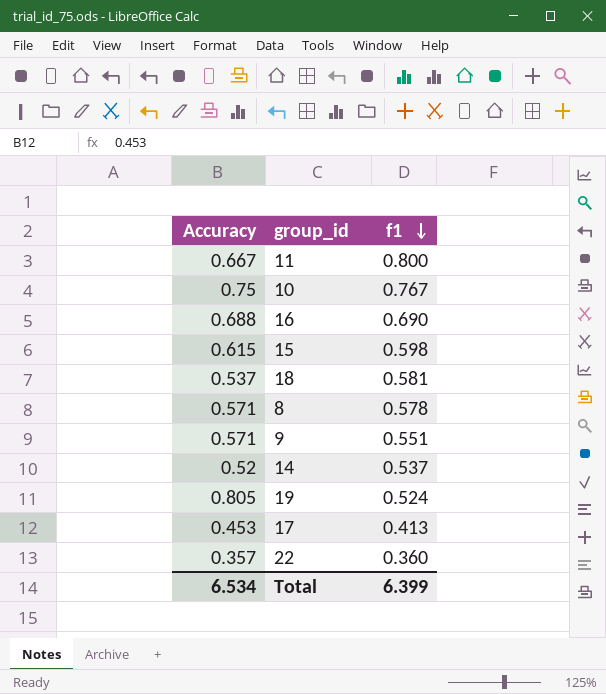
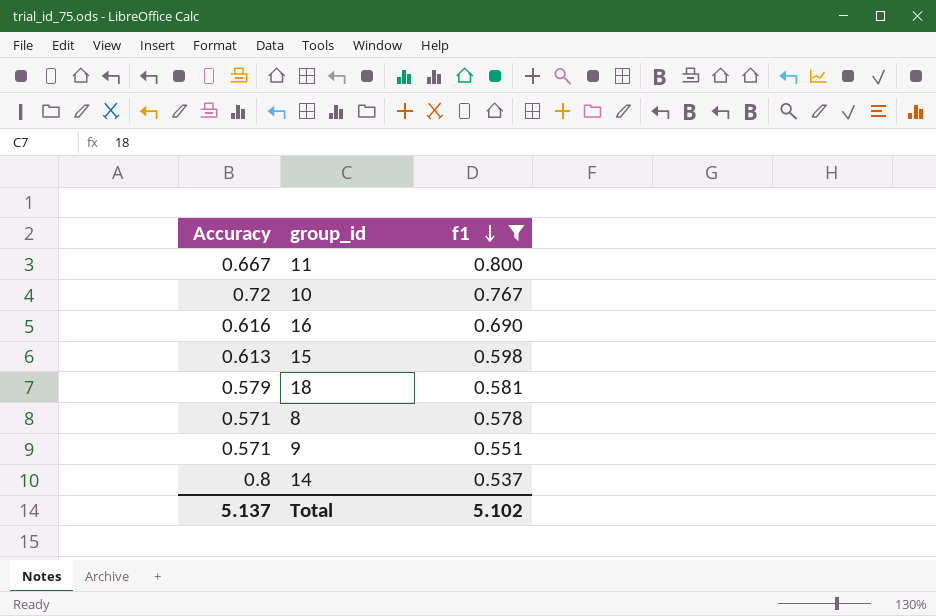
filter: none -> f1 >= 0.537
10 | Accuracy: 0.75 -> 0.72
16 | Accuracy: 0.688 -> 0.616
15 | Accuracy: 0.615 -> 0.613
18 | Accuracy: 0.537 -> 0.579
14 | Accuracy: 0.52 -> 0.8
Total | Accuracy: 6.534 -> 5.137
Total | f1: 6.399 -> 5.102

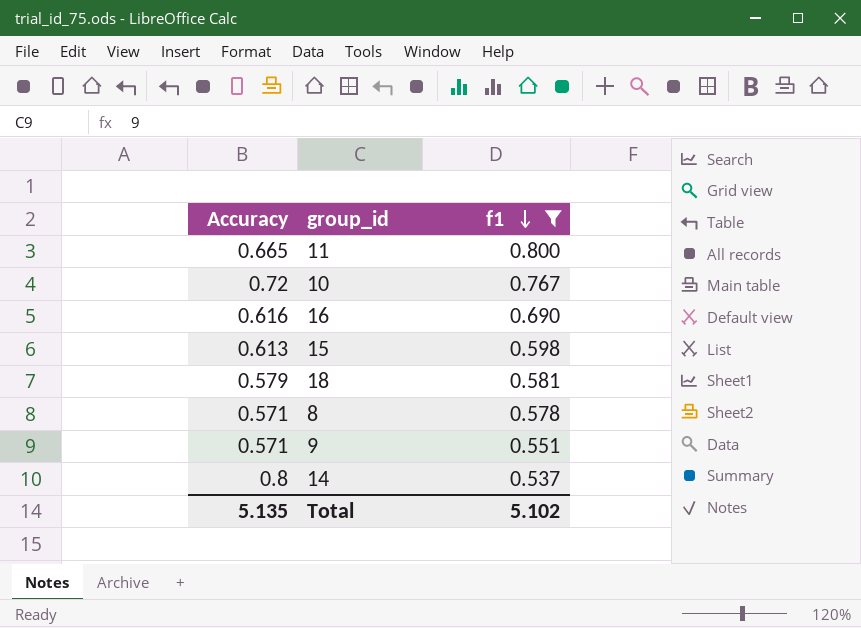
11 | Accuracy: 0.667 -> 0.665
Total | Accuracy: 5.137 -> 5.135

